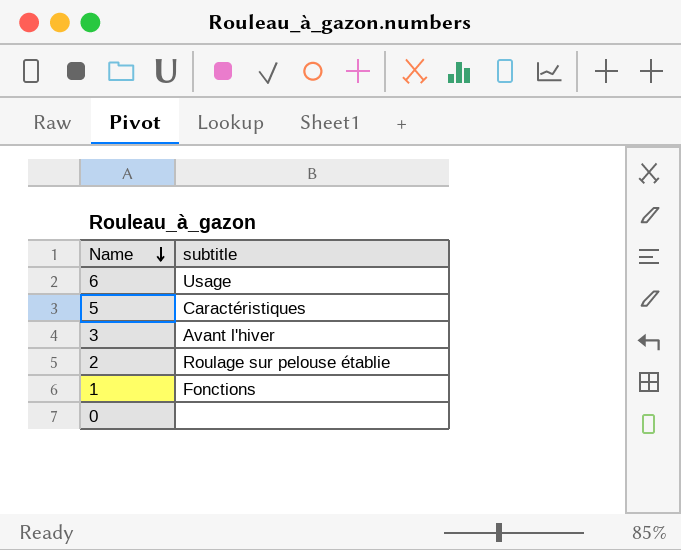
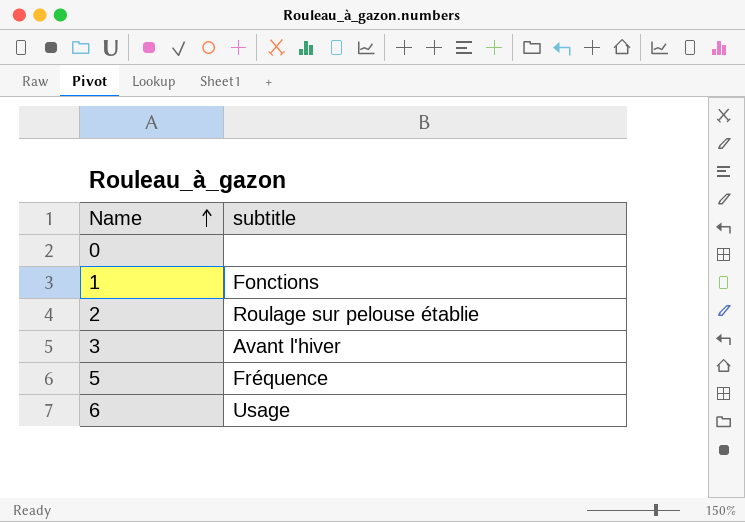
row order: Name descending -> Name ascending
5 | subtitle: Caractéristiques -> Fréquence

